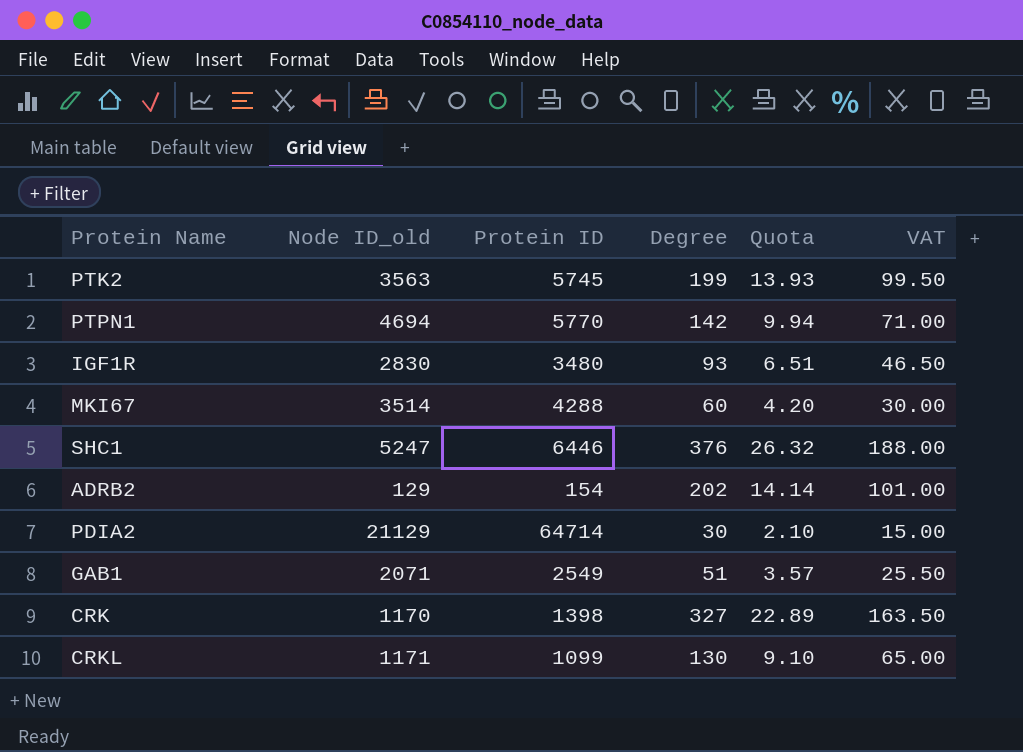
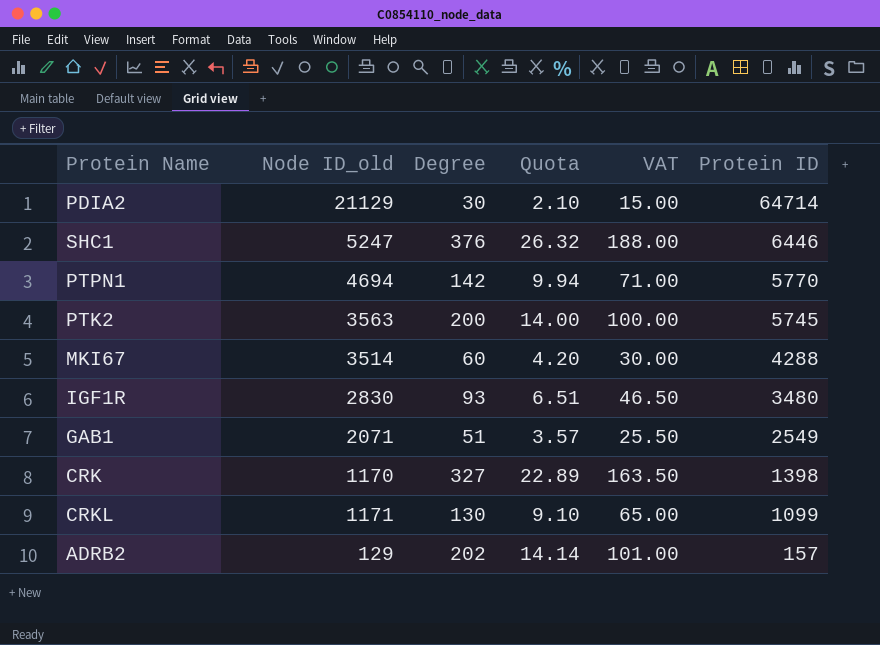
row order: none -> Protein ID descending
column Protein ID | position: 3 -> 6
PTK2 | Degree: 199 -> 200
PTK2 | Quota: 13.93 -> 14.00
PTK2 | VAT: 99.50 -> 100.00
ADRB2 | Protein ID: 154 -> 157

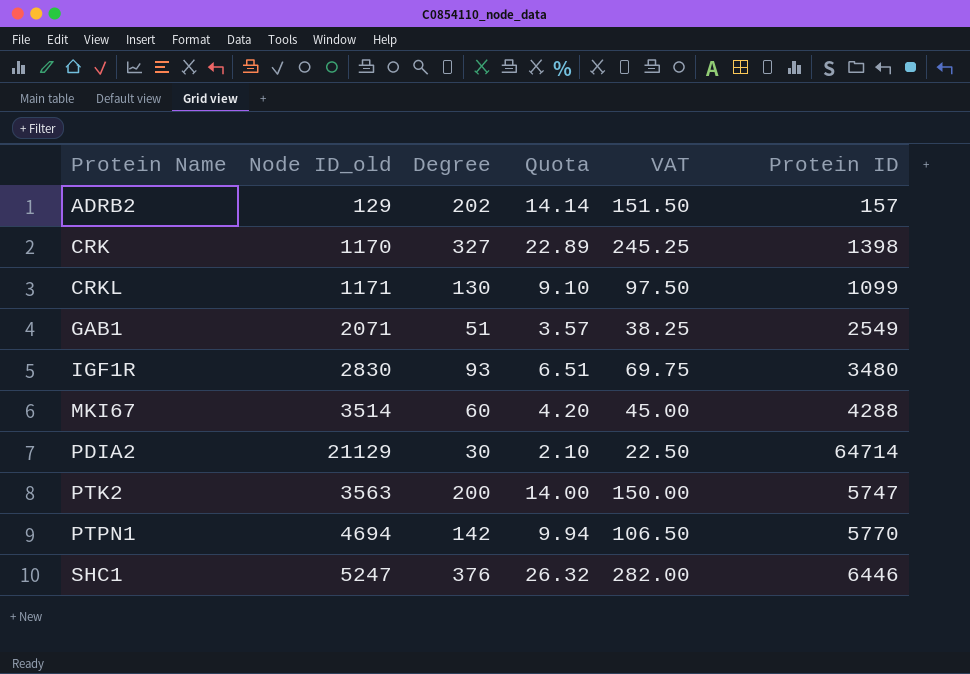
row order: Protein ID descending -> Protein Name ascending
column VAT | formula: [Degree] * 0.5 -> [Degree] * 0.75
PTK2 | Protein ID: 5745 -> 5747

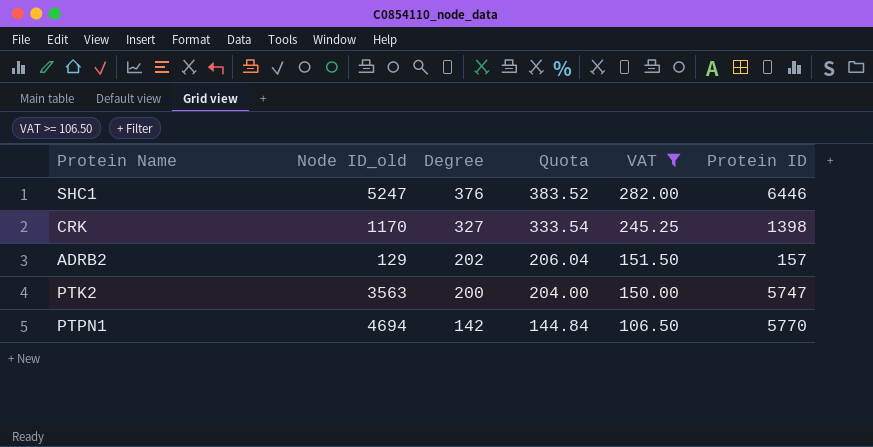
filter: none -> VAT >= 106.50
row order: Protein Name ascending -> Degree descending
column Quota | formula: [Degree] * 0.07 -> [Degree] * 1.02

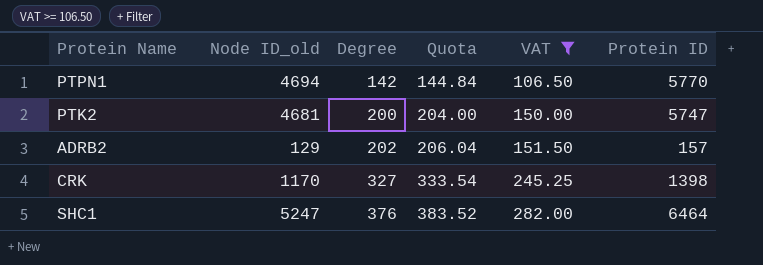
row order: Degree descending -> Degree ascending
PTK2 | Node ID_old: 3563 -> 4681
SHC1 | Protein ID: 6446 -> 6464

